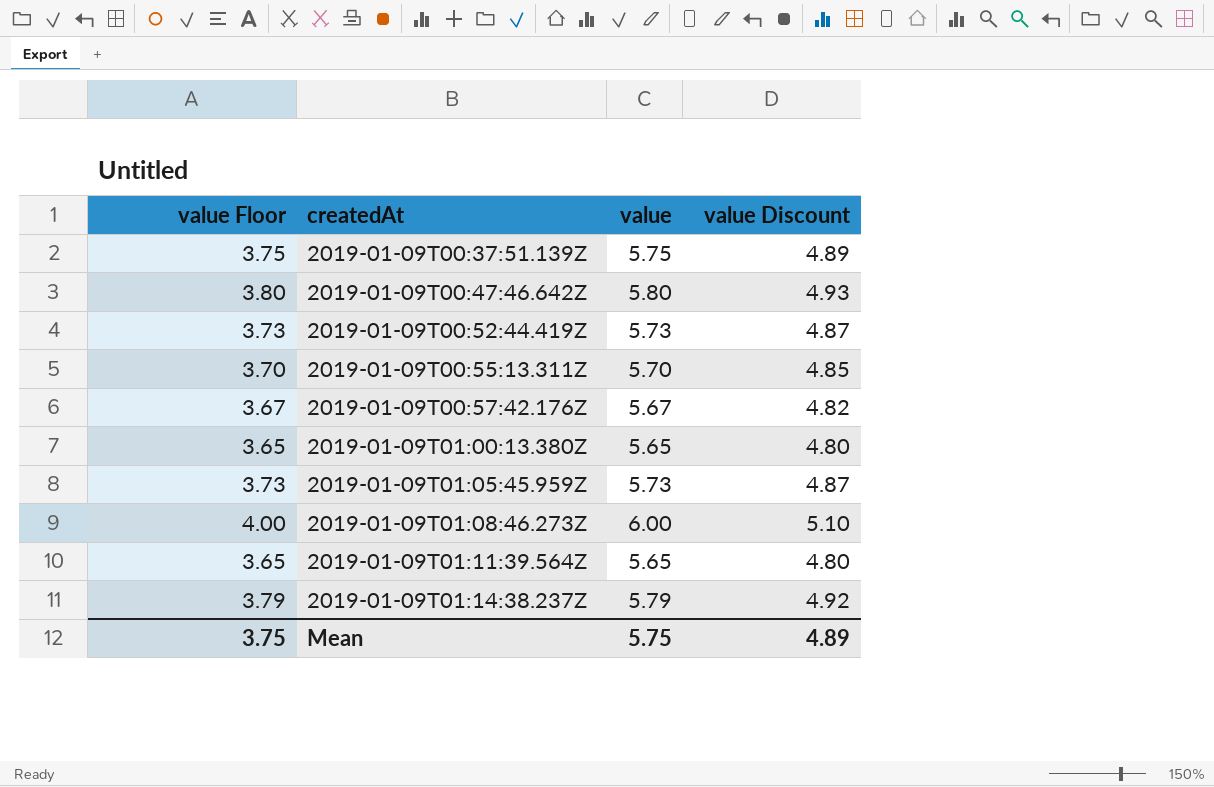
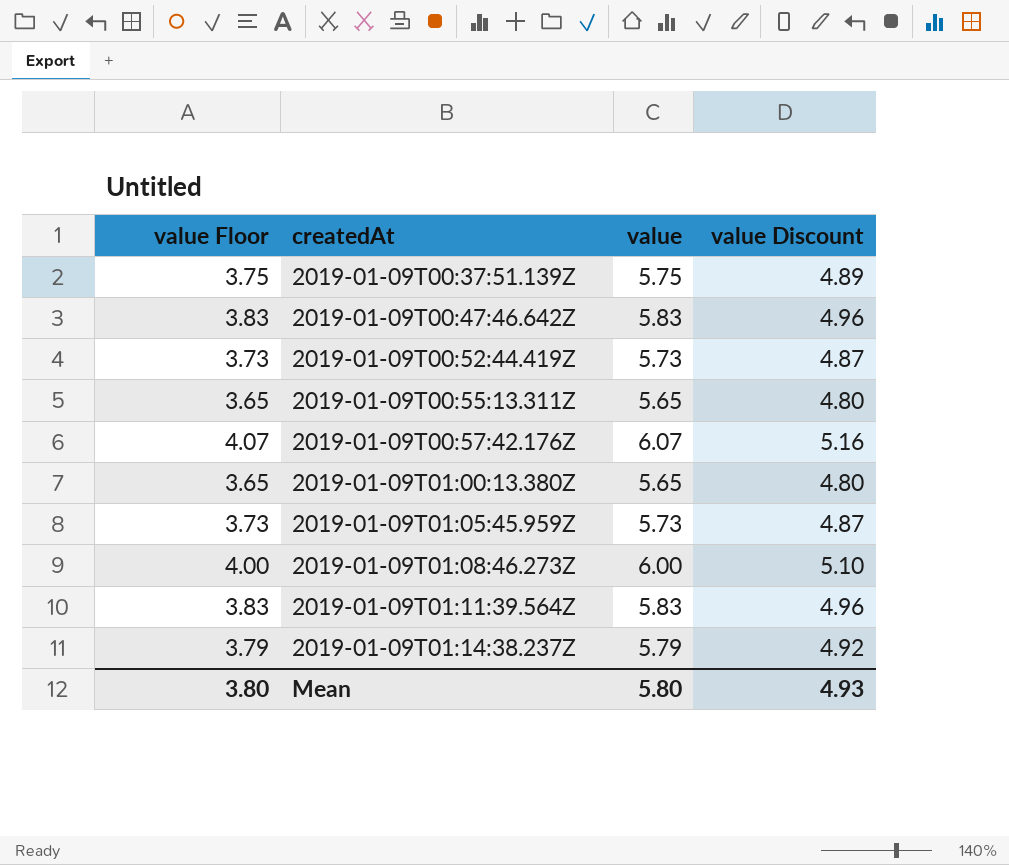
2019-01-09T00:47:46.642Z | value Floor: 3.80 -> 3.83
2019-01-09T00:47:46.642Z | value: 5.80 -> 5.83
2019-01-09T00:47:46.642Z | value Discount: 4.93 -> 4.96
2019-01-09T00:55:13.311Z | value Floor: 3.70 -> 3.65
2019-01-09T00:55:13.311Z | value: 5.70 -> 5.65
2019-01-09T00:55:13.311Z | value Discount: 4.85 -> 4.80
2019-01-09T00:57:42.176Z | value Floor: 3.67 -> 4.07
2019-01-09T00:57:42.176Z | value: 5.67 -> 6.07
2019-01-09T00:57:42.176Z | value Discount: 4.82 -> 5.16
2019-01-09T01:11:39.564Z | value Floor: 3.65 -> 3.83
2019-01-09T01:11:39.564Z | value: 5.65 -> 5.83
2019-01-09T01:11:39.564Z | value Discount: 4.80 -> 4.96
Mean | value Floor: 3.75 -> 3.80
Mean | value: 5.75 -> 5.80
Mean | value Discount: 4.89 -> 4.93

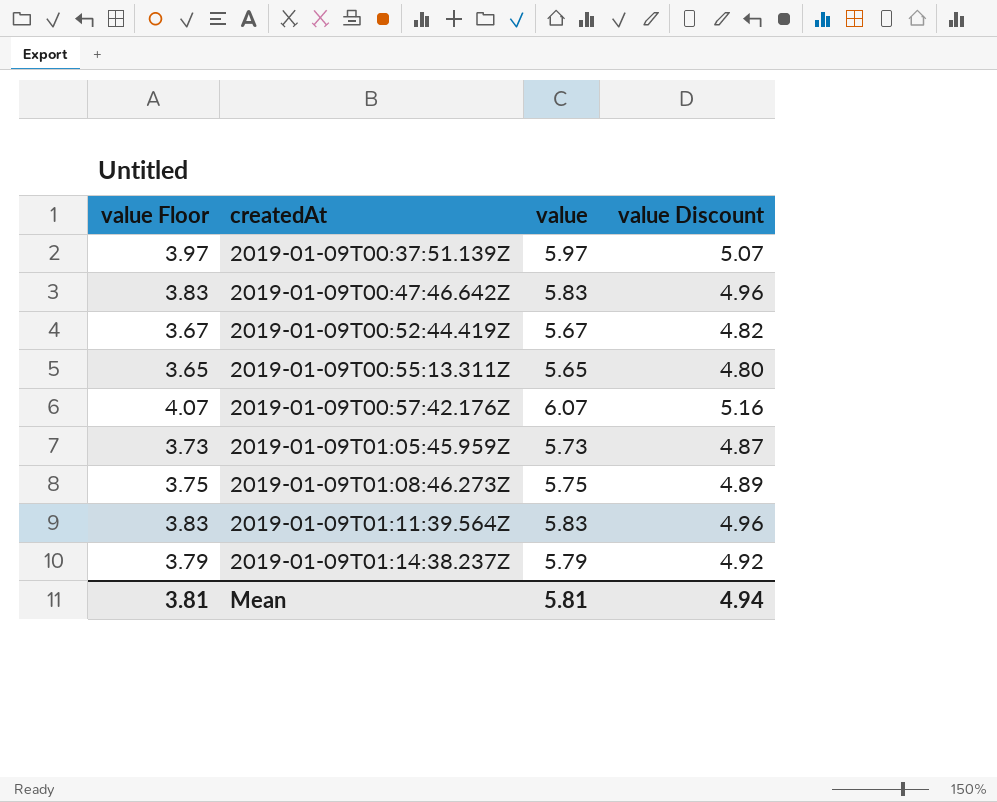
row 2019-01-09T01:00:13.380Z: 3.65 | 5.65 | 4.80 -> none
2019-01-09T00:37:51.139Z | value Floor: 3.75 -> 3.97
2019-01-09T00:37:51.139Z | value: 5.75 -> 5.97
2019-01-09T00:37:51.139Z | value Discount: 4.89 -> 5.07
2019-01-09T00:52:44.419Z | value Floor: 3.73 -> 3.67
2019-01-09T00:52:44.419Z | value: 5.73 -> 5.67
2019-01-09T00:52:44.419Z | value Discount: 4.87 -> 4.82
2019-01-09T01:08:46.273Z | value Floor: 4.00 -> 3.75
2019-01-09T01:08:46.273Z | value: 6.00 -> 5.75
2019-01-09T01:08:46.273Z | value Discount: 5.10 -> 4.89
Mean | value Floor: 3.80 -> 3.81
Mean | value: 5.80 -> 5.81
Mean | value Discount: 4.93 -> 4.94

